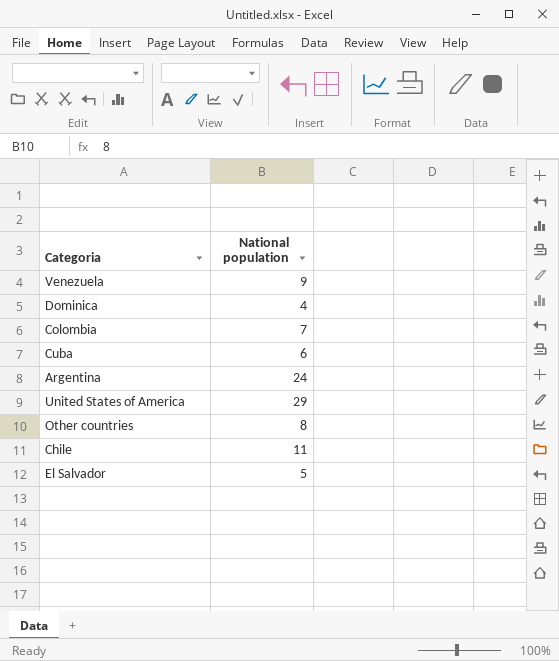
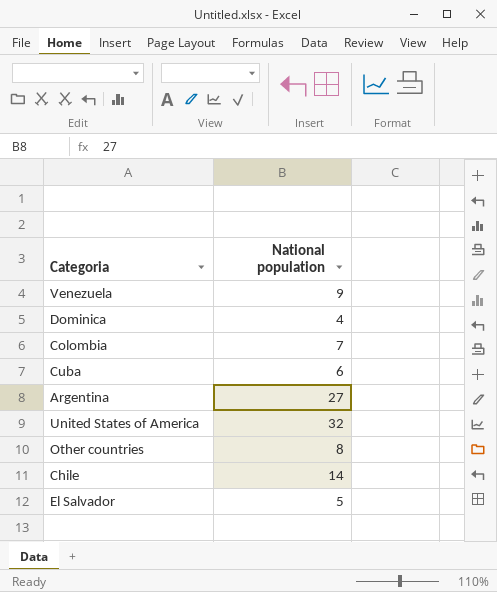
Argentina | National population: 24 -> 27
United States of America | National population: 29 -> 32
Chile | National population: 11 -> 14

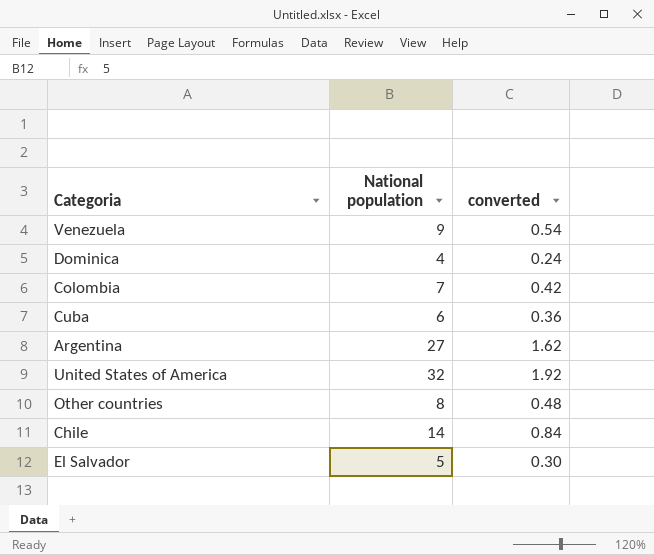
column converted | formula: none -> [National population] * 0.06

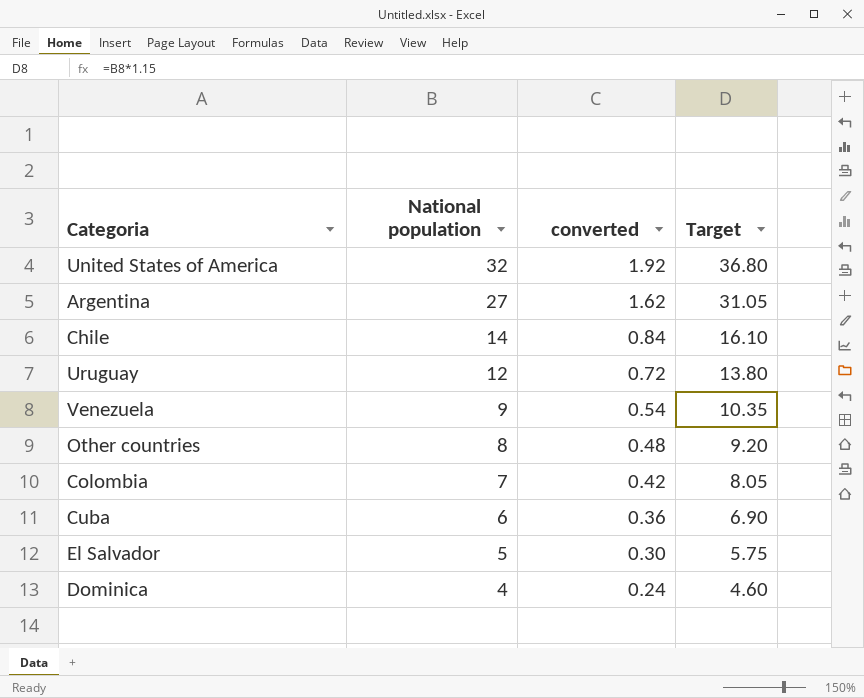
row order: none -> National population descending
column Target | formula: none -> [National population] * 1.15
row Uruguay: none -> 12 | 0.72 | 13.80

